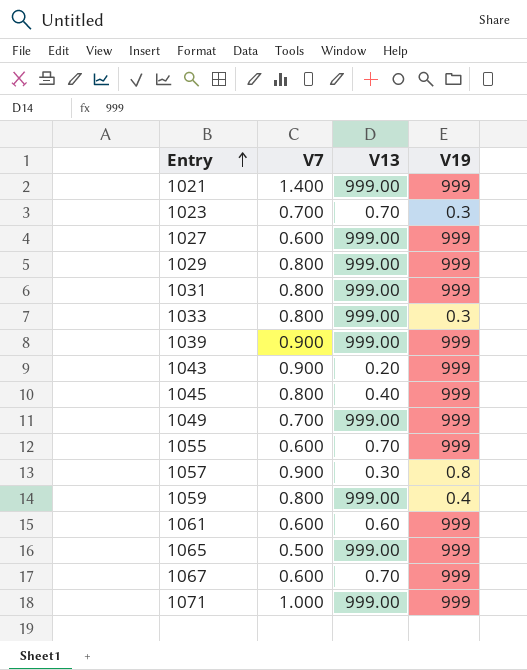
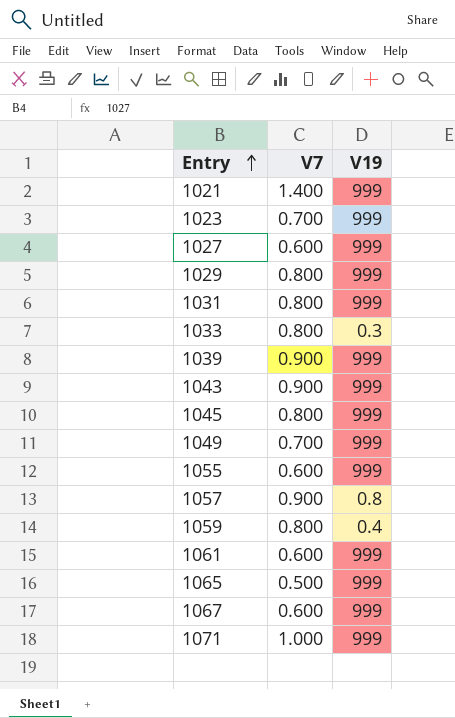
column V13 | position: 3 -> none
1023 | V19: 0.3 -> 999

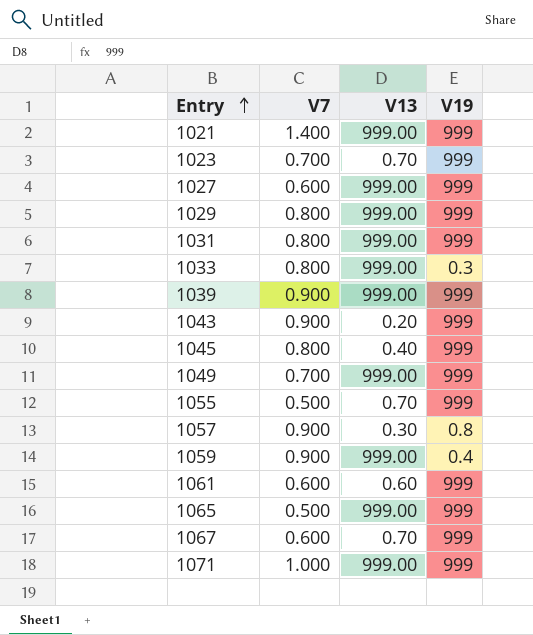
column V13 | position: none -> 3
1055 | V7: 0.600 -> 0.500
1059 | V7: 0.800 -> 0.900

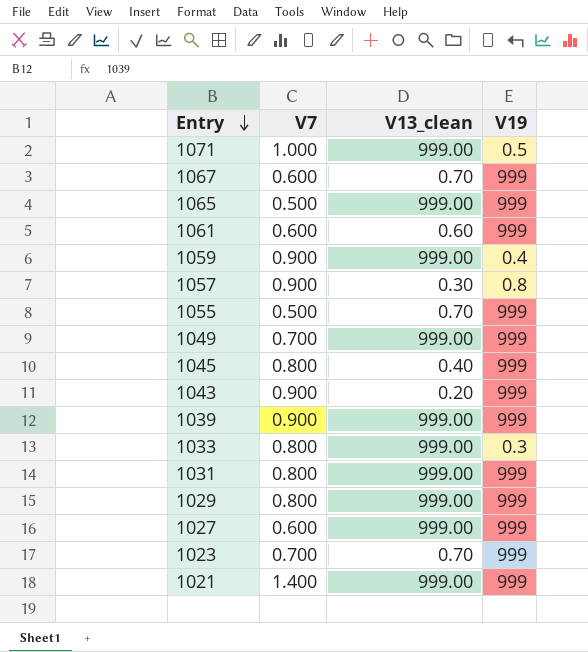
row order: Entry ascending -> Entry descending
column name: V13 -> V13_clean
1071 | V19: 999 -> 0.5

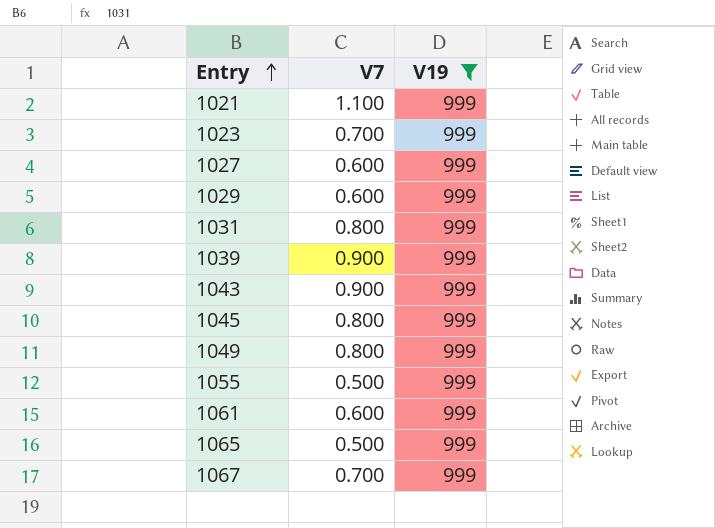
filter: none -> V19 = 999
row order: Entry descending -> Entry ascending
column V13_clean | position: 3 -> none
1021 | V7: 1.400 -> 1.100
1029 | V7: 0.800 -> 0.600
1049 | V7: 0.700 -> 0.800
1067 | V7: 0.600 -> 0.700

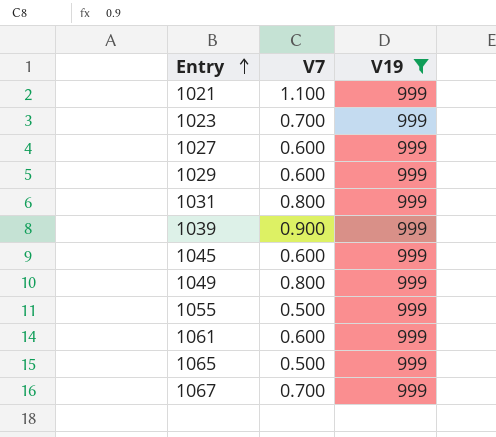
row 1043: 0.900 | 999 -> none
1045 | V7: 0.800 -> 0.600

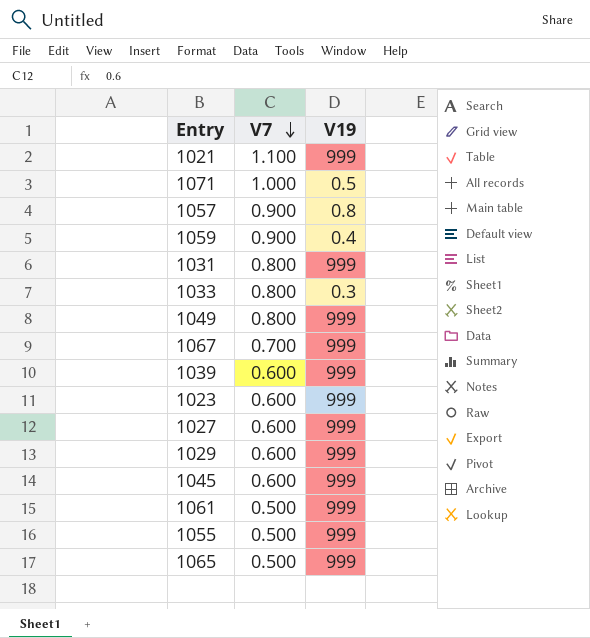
filter: V19 = 999 -> none
row order: Entry ascending -> V7 descending
1039 | V7: 0.900 -> 0.600
1023 | V7: 0.700 -> 0.600
1061 | V7: 0.600 -> 0.500

